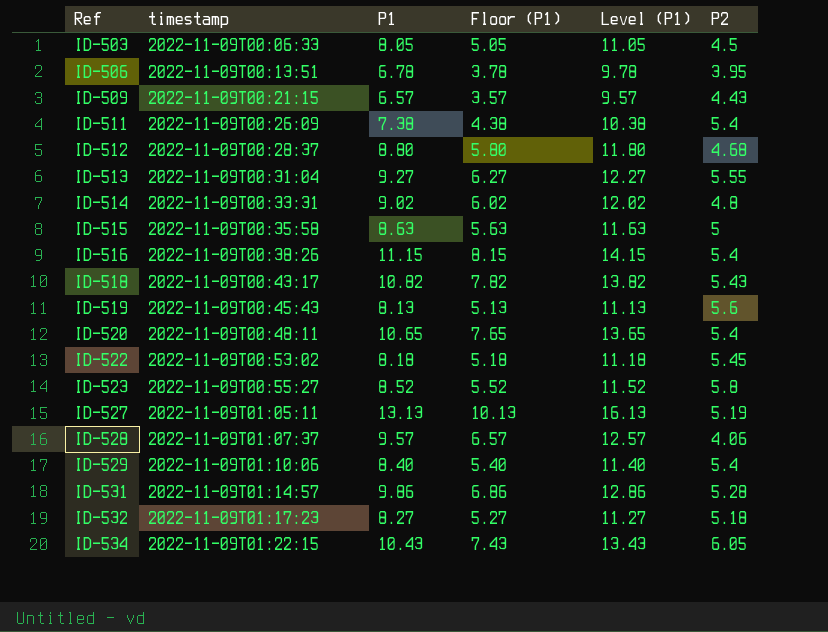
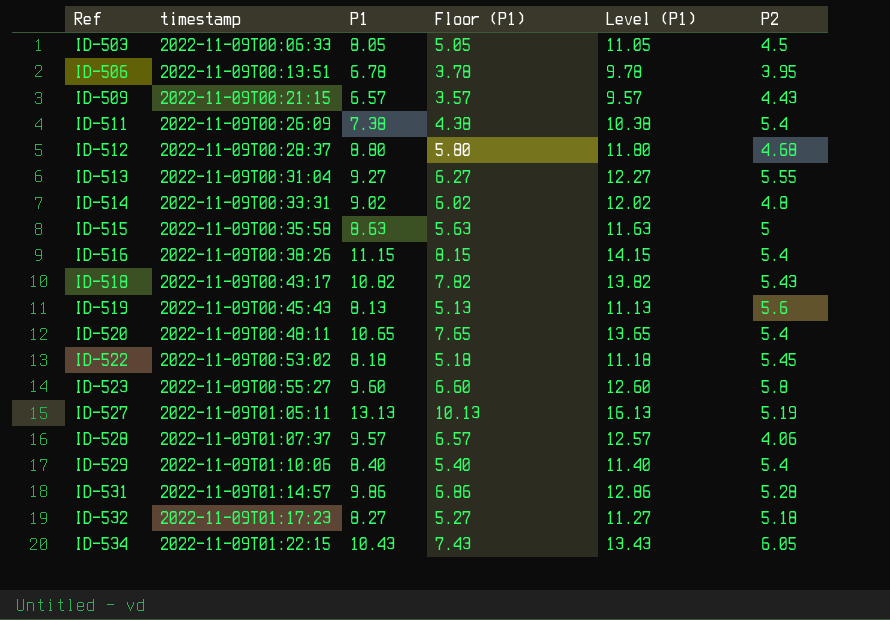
ID-523 | P1: 8.52 -> 9.60
ID-523 | Floor (P1): 5.52 -> 6.60
ID-523 | Level (P1): 11.52 -> 12.60

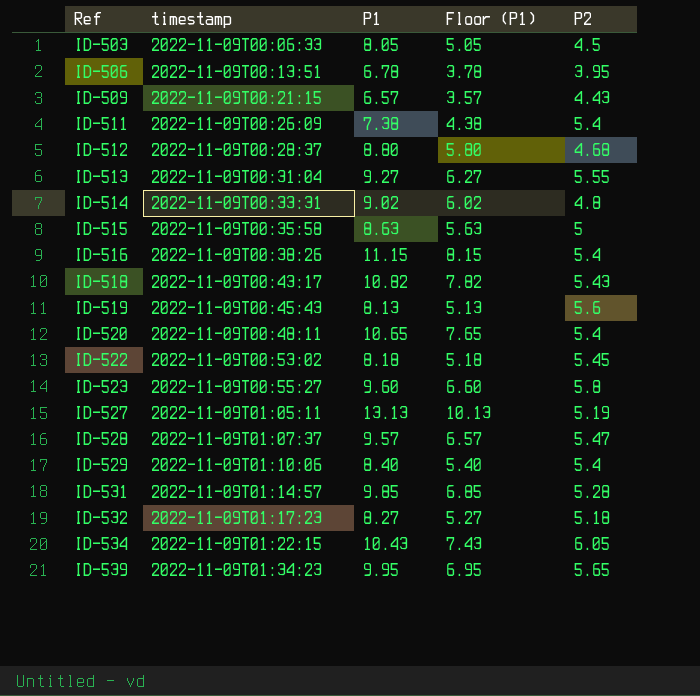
column Level (P1) | formula: [P1] + 3 -> none
ID-528 | P2: 4.06 -> 5.47
ID-531 | P1: 9.86 -> 9.85
ID-531 | Floor (P1): 6.86 -> 6.85
row ID-539: none -> 2022-11-09T01:34:23 | 9.95 | 6.95 | 5.65

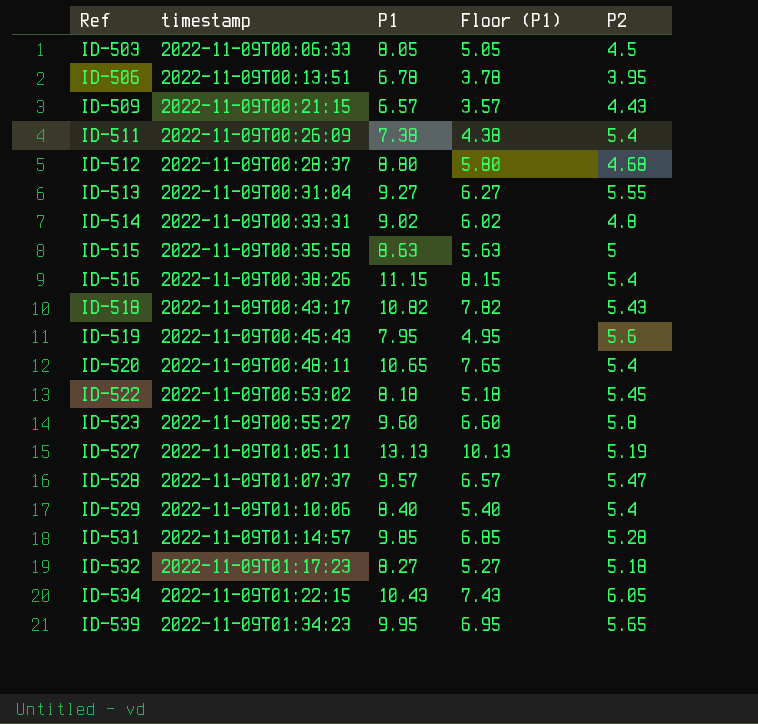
ID-519 | P1: 8.13 -> 7.95
ID-519 | Floor (P1): 5.13 -> 4.95

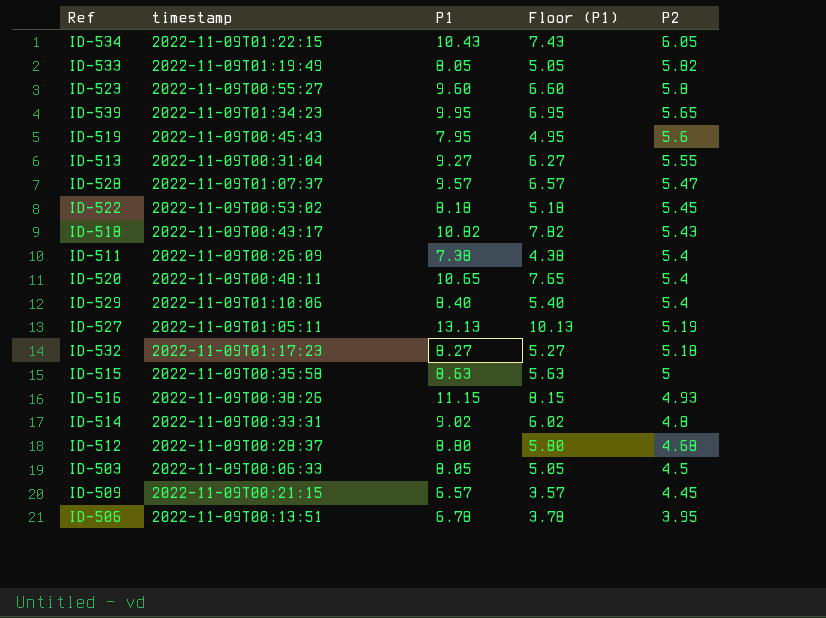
row order: Ref ascending -> P2 descending
row ID-531: 2022-11-09T01:14:57 | 9.85 | 6.85 | 5.28 -> none
row ID-533: none -> 2022-11-09T01:19:49 | 8.05 | 5.05 | 5.82
ID-516 | P2: 5.4 -> 4.93
ID-509 | P2: 4.43 -> 4.45

